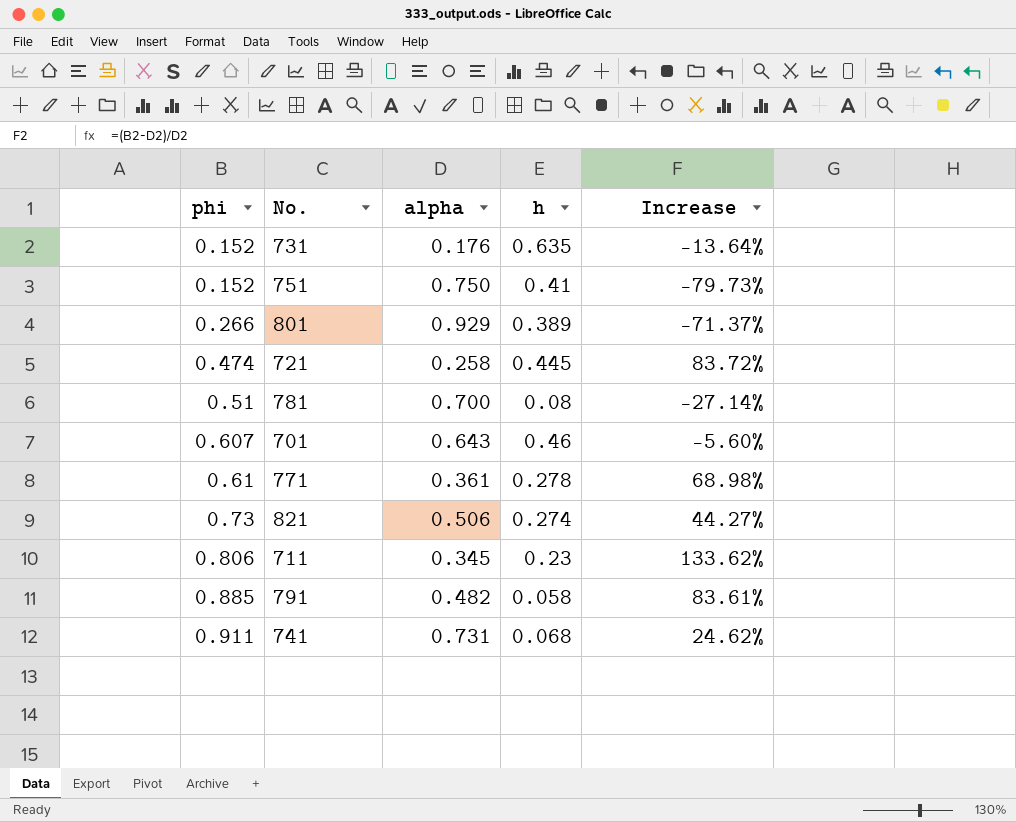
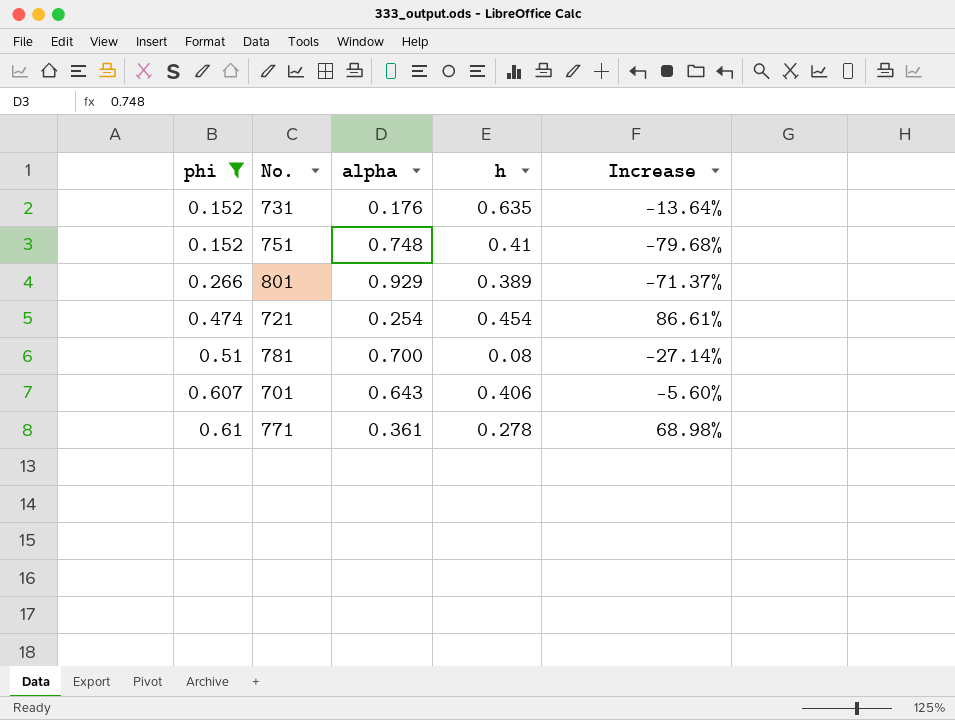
filter: none -> phi <= 0.61
751 | alpha: 0.750 -> 0.748
751 | Increase: -79.73% -> -79.68%
721 | alpha: 0.258 -> 0.254
721 | h: 0.445 -> 0.454
721 | Increase: 83.72% -> 86.61%
701 | h: 0.46 -> 0.406

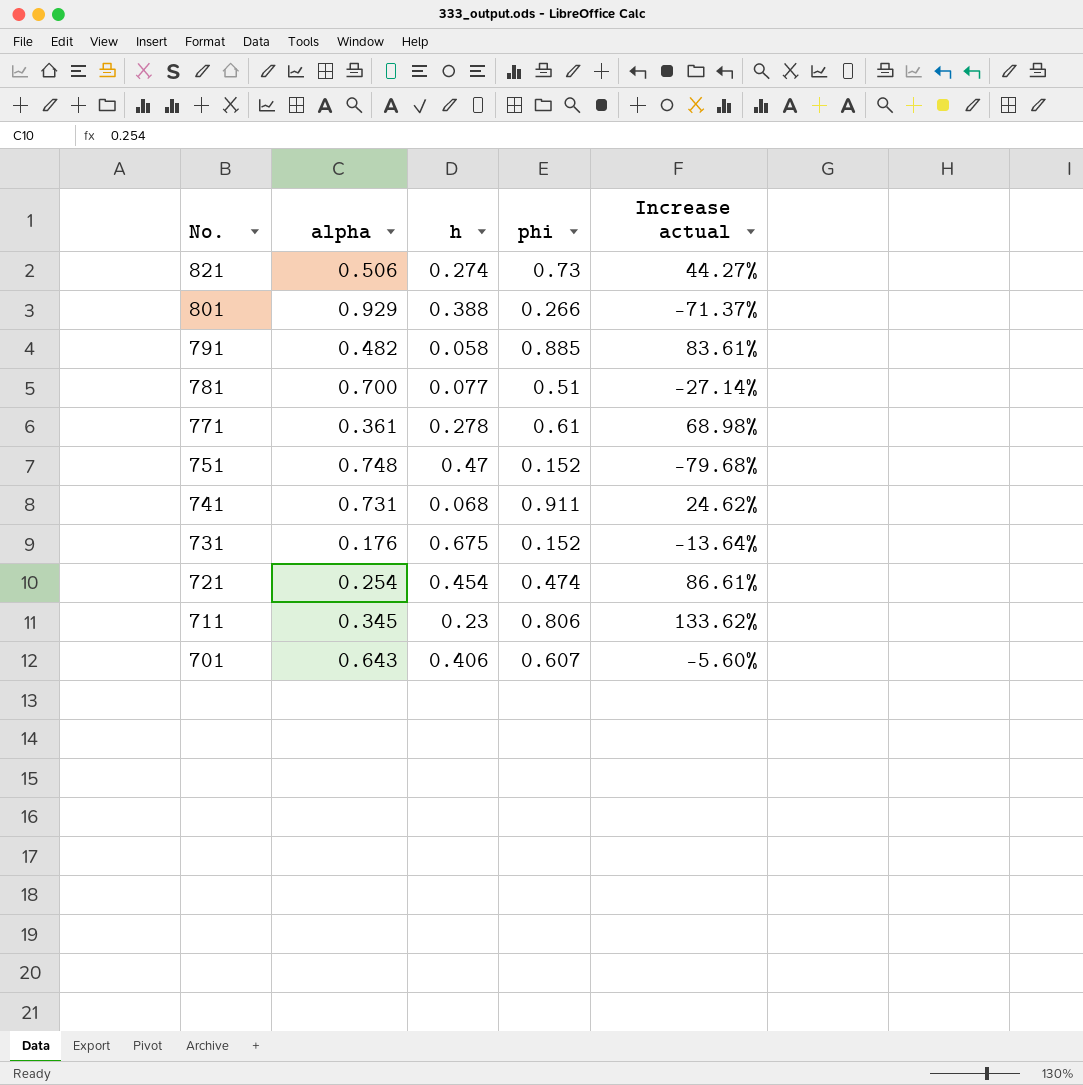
filter: phi <= 0.61 -> none
row order: phi ascending -> No. descending
column phi | position: 1 -> 4
column name: Increase -> Increase actual
801 | h: 0.389 -> 0.388
781 | h: 0.08 -> 0.077
751 | h: 0.41 -> 0.47
731 | h: 0.635 -> 0.675

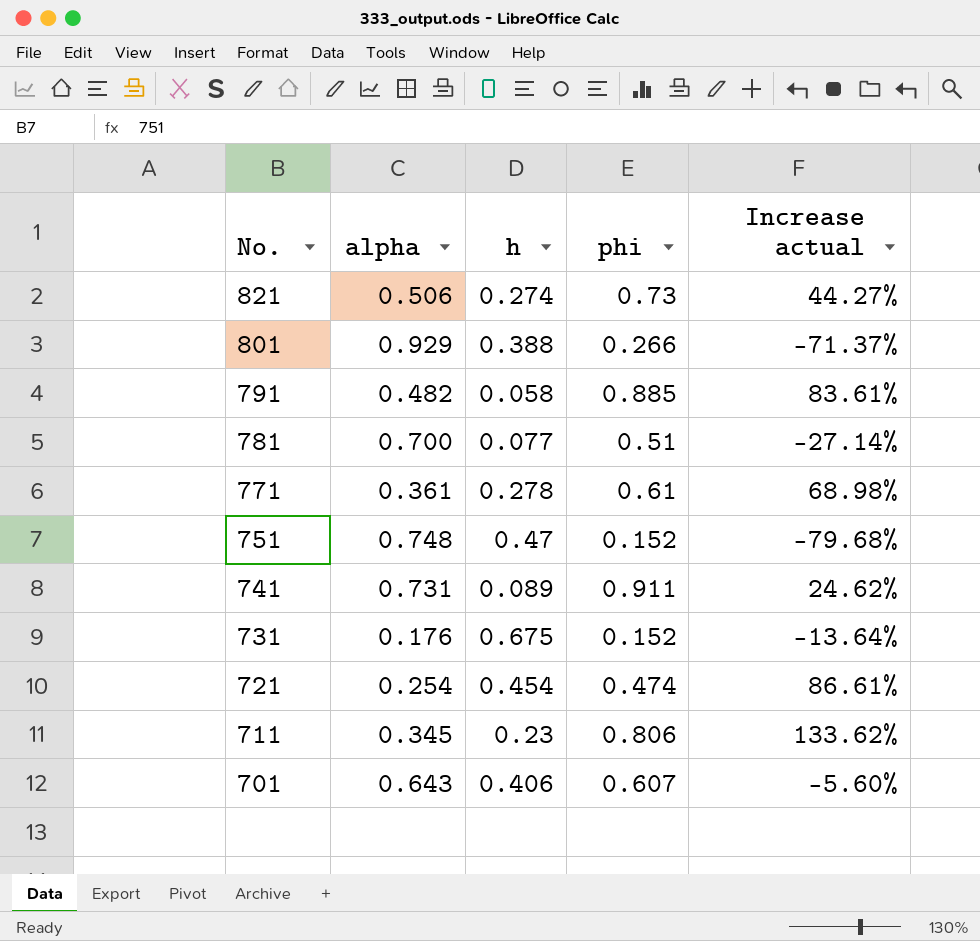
741 | h: 0.068 -> 0.089

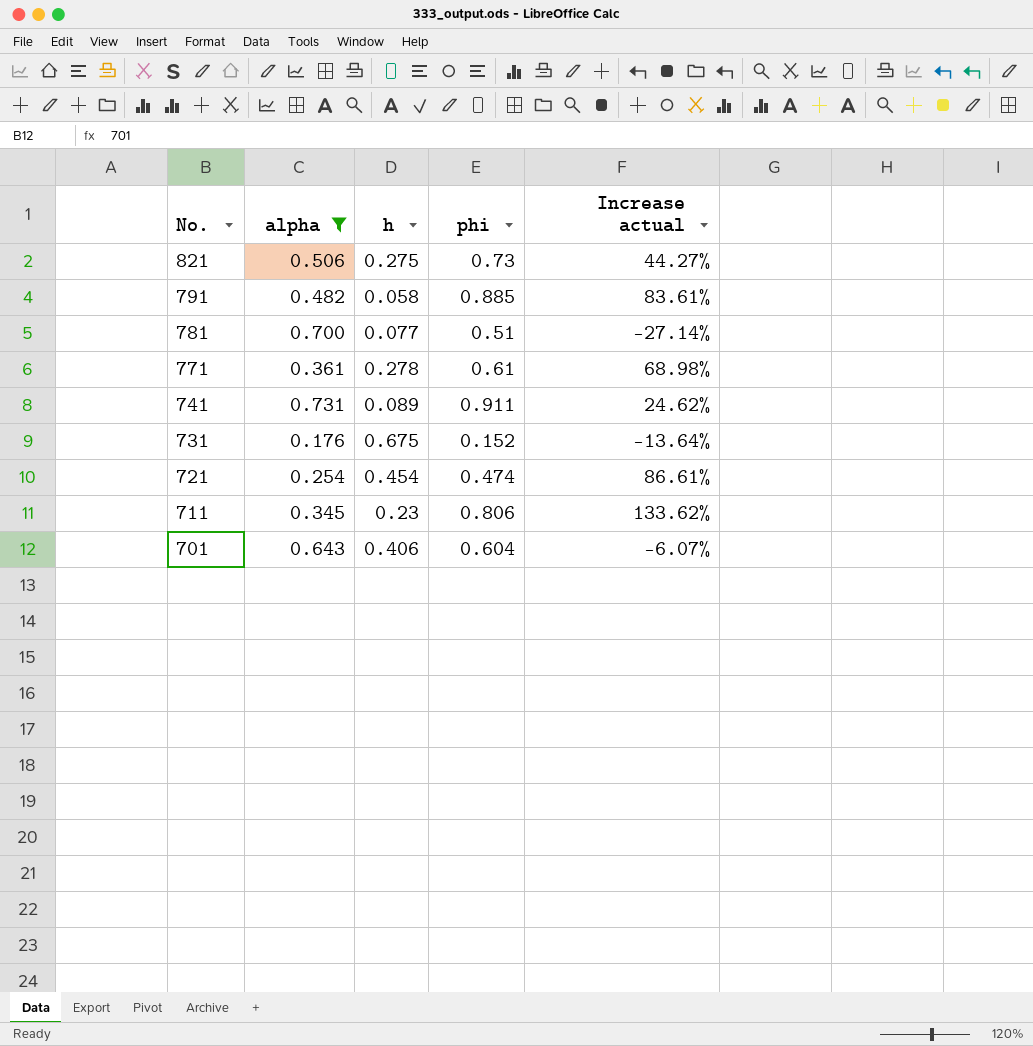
filter: none -> alpha <= 0.731
821 | h: 0.274 -> 0.275
701 | phi: 0.607 -> 0.604
701 | Increase actual: -5.60% -> -6.07%

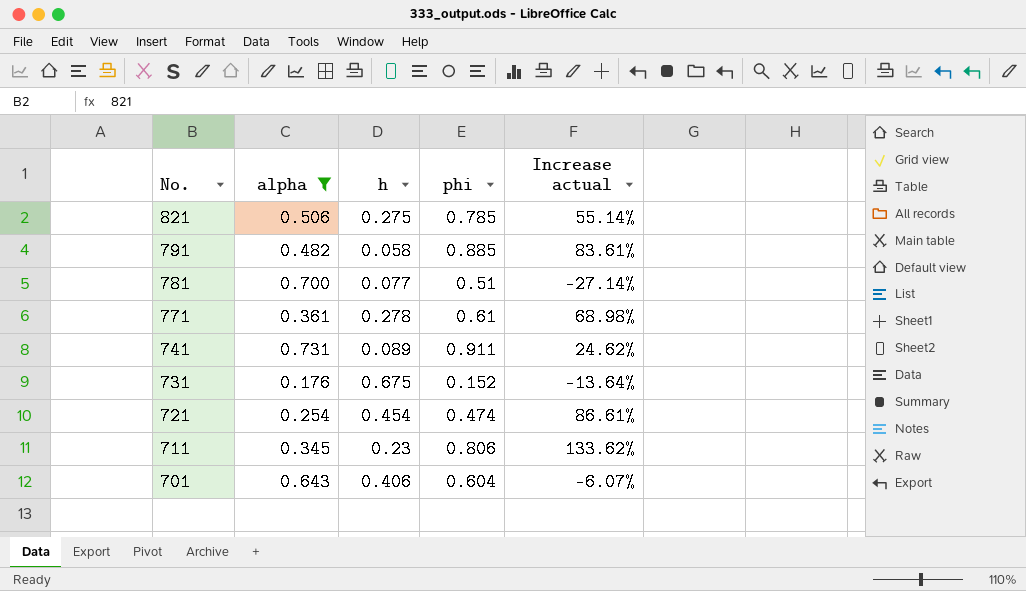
821 | phi: 0.73 -> 0.785
821 | Increase actual: 44.27% -> 55.14%

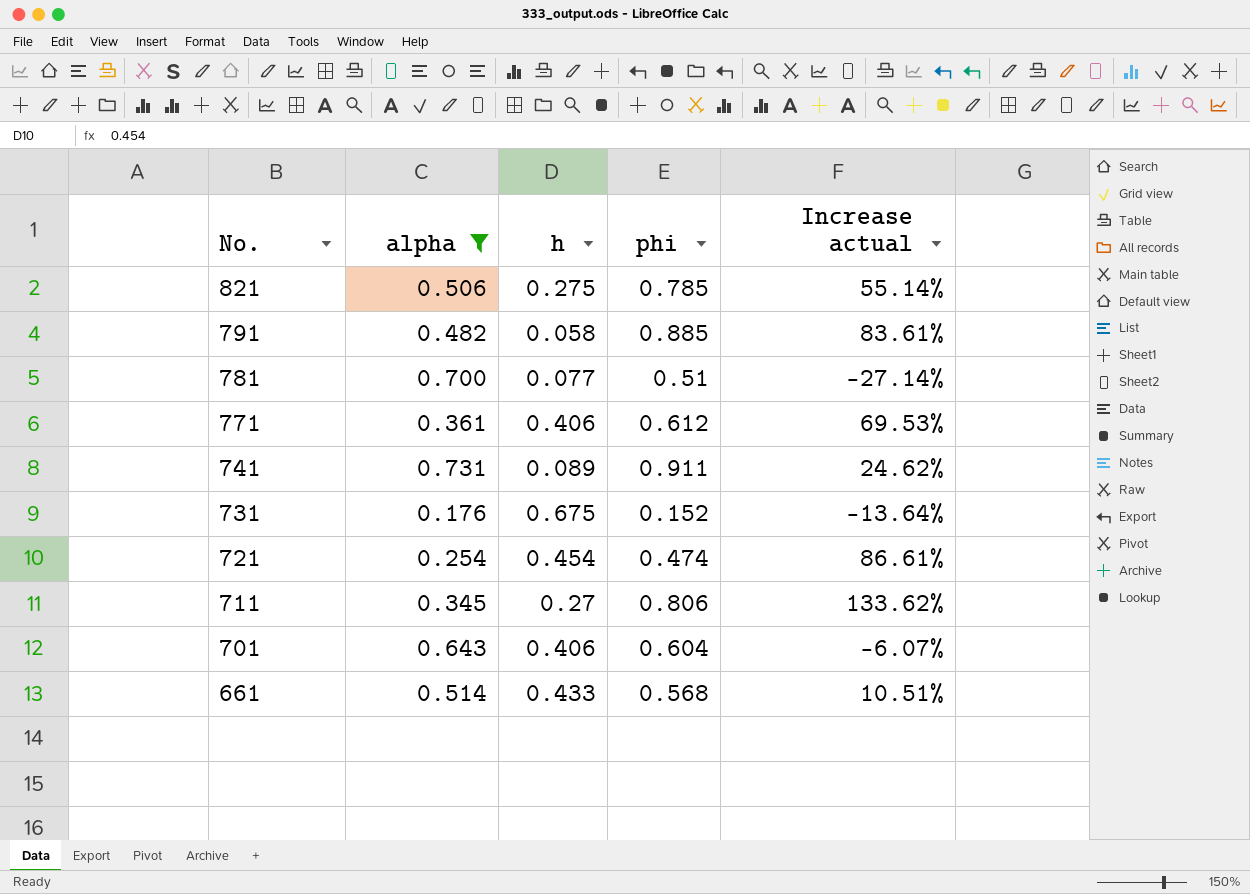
771 | h: 0.278 -> 0.406
771 | phi: 0.61 -> 0.612
771 | Increase actual: 68.98% -> 69.53%
711 | h: 0.23 -> 0.27
row 661: none -> 0.514 | 0.433 | 0.568 | 10.51%

